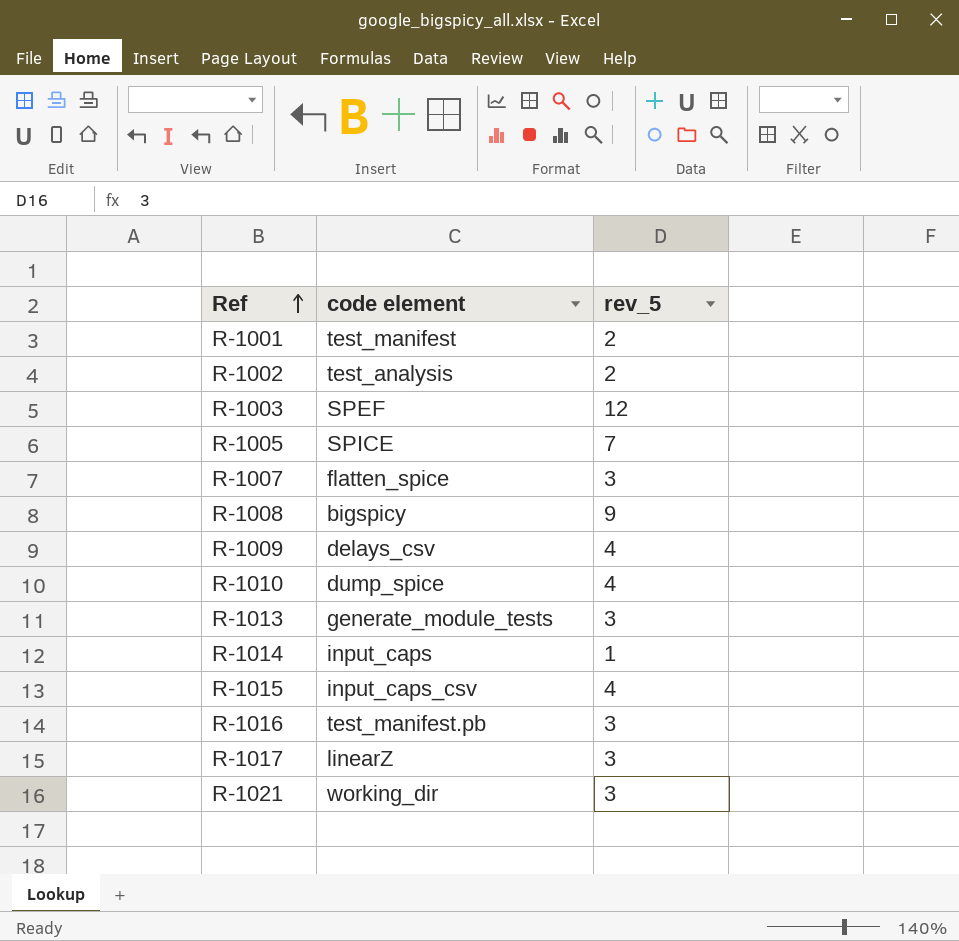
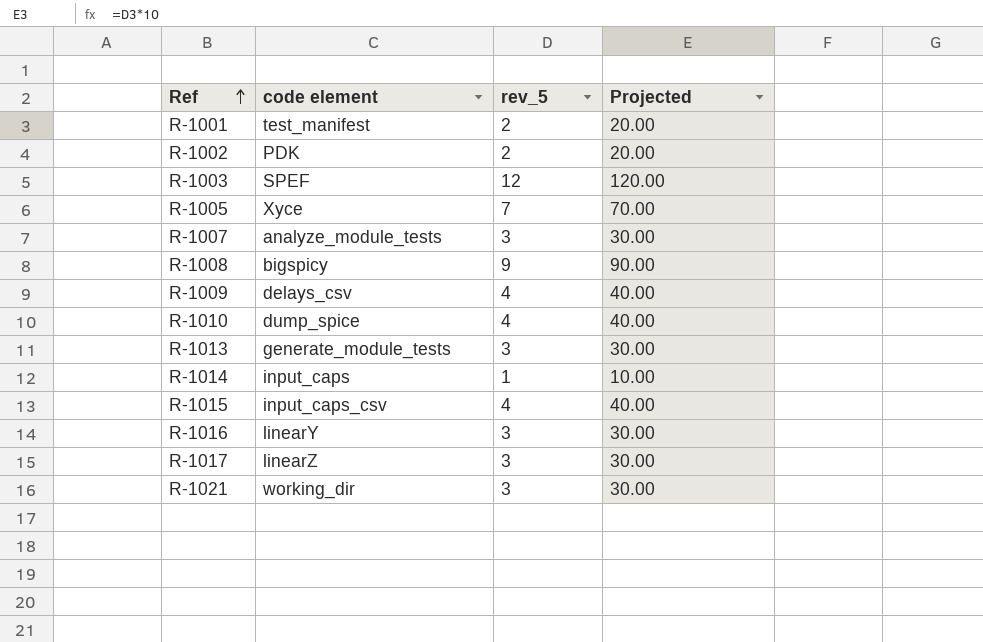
column Projected | formula: none -> [rev_5] * 10
R-1002 | code element: test_analysis -> PDK
R-1005 | code element: SPICE -> Xyce
R-1007 | code element: flatten_spice -> analyze_module_tests
R-1016 | code element: test_manifest.pb -> linearY

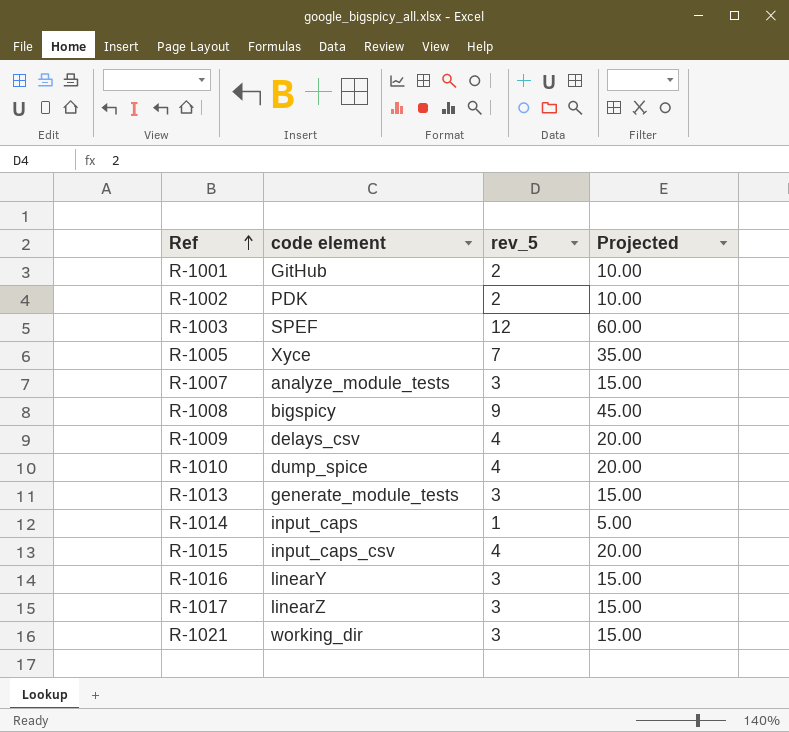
column Projected | formula: [rev_5] * 10 -> [rev_5] * 5
R-1001 | code element: test_manifest -> GitHub

